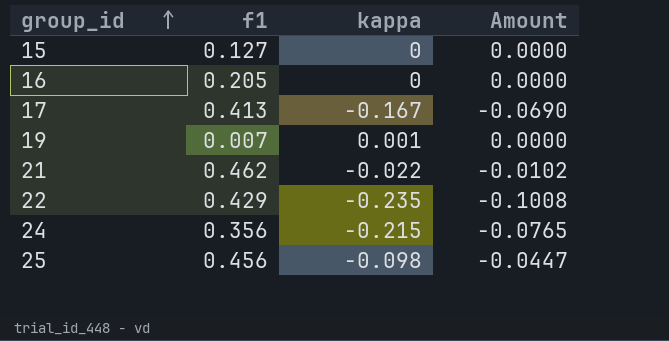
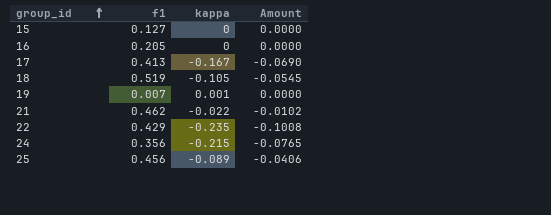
row 18: none -> 0.519 | -0.105 | -0.0545
25 | kappa: -0.098 -> -0.089
25 | Amount: -0.0447 -> -0.0406

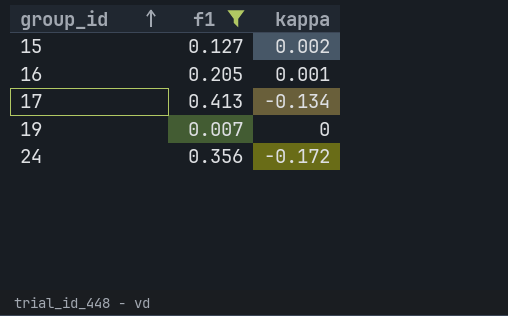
filter: none -> f1 <= 0.413
column Amount | formula: [f1] * [kappa] -> none
15 | kappa: 0 -> 0.002
16 | kappa: 0 -> 0.001
17 | kappa: -0.167 -> -0.134
19 | kappa: 0.001 -> 0
24 | kappa: -0.215 -> -0.172

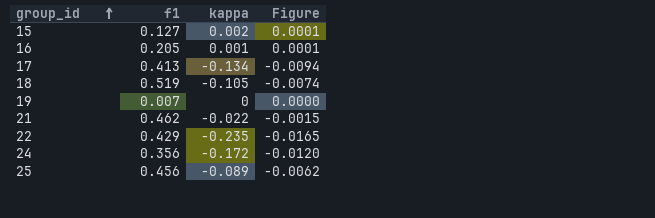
filter: f1 <= 0.413 -> none
column Figure | formula: none -> [kappa] * 0.07

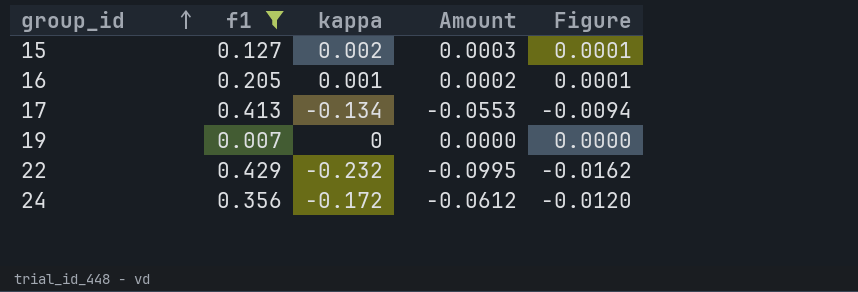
filter: none -> f1 <= 0.429
column Amount | formula: none -> [f1] * [kappa]
22 | kappa: -0.235 -> -0.232
22 | Figure: -0.0165 -> -0.0162

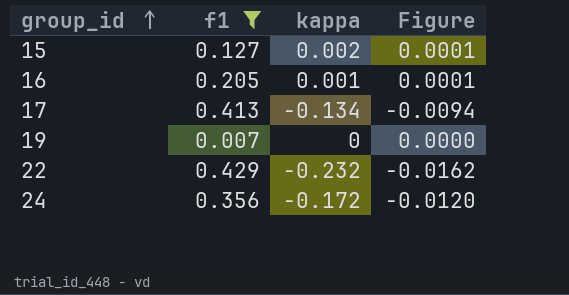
column Amount | formula: [f1] * [kappa] -> none

